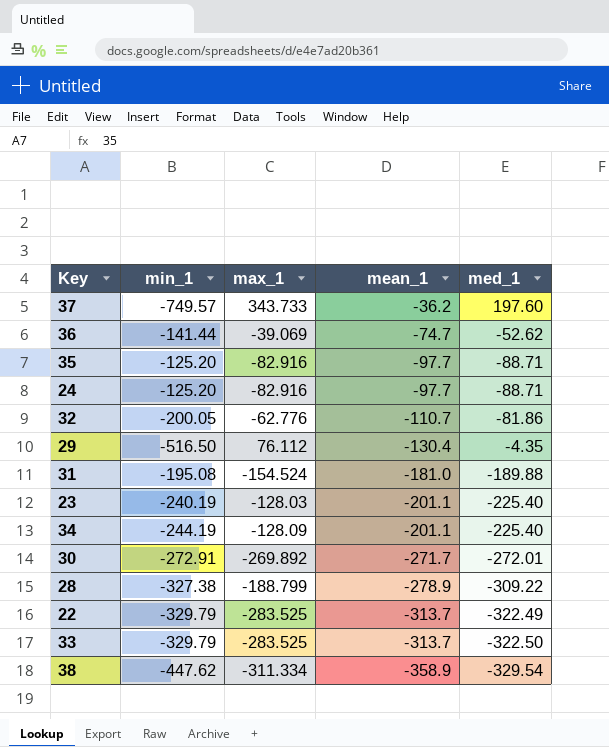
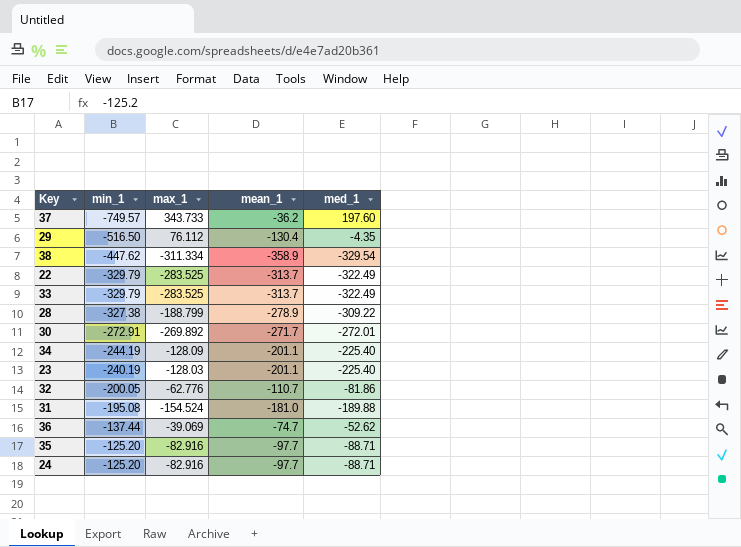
row order: mean_1 descending -> min_1 ascending
33 | med_1: -322.50 -> -322.49
36 | min_1: -141.44 -> -137.44

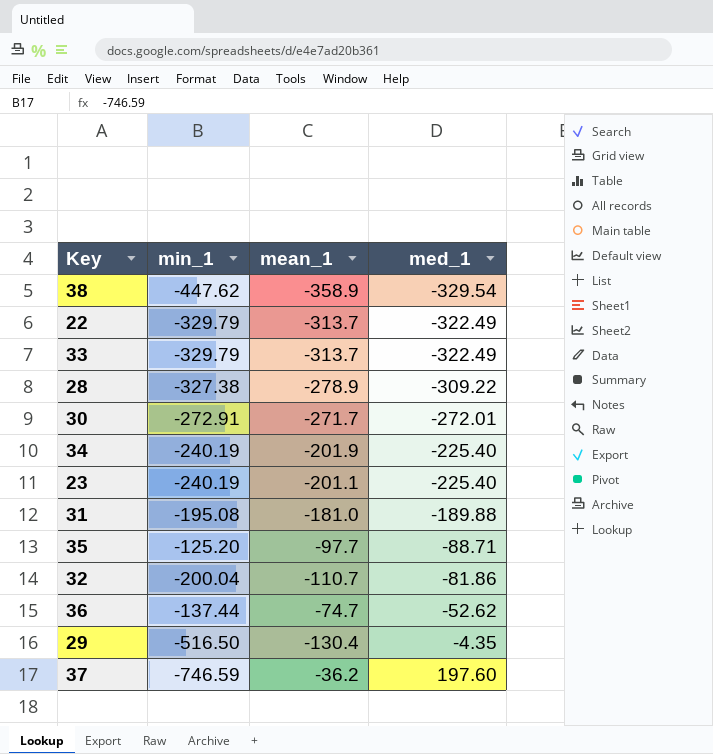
row order: min_1 ascending -> med_1 ascending
column max_1 | position: 3 -> none
row 24: -125.20 | -82.916 | -97.7 | -88.71 -> none
34 | min_1: -244.19 -> -240.19
34 | mean_1: -201.1 -> -201.9
32 | min_1: -200.05 -> -200.04
37 | min_1: -749.57 -> -746.59

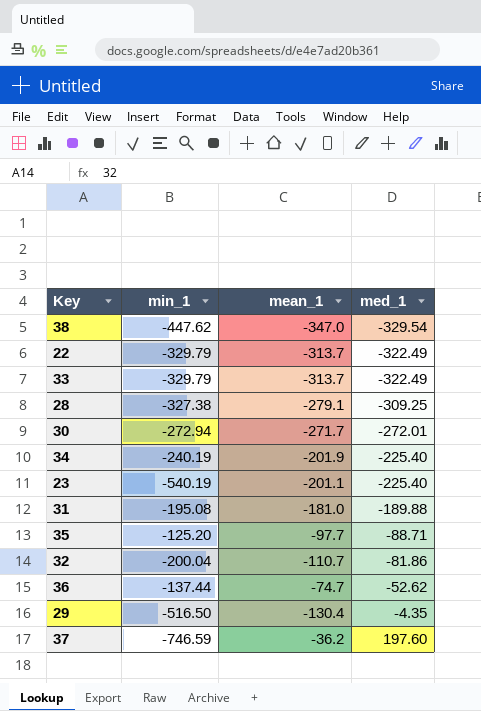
38 | mean_1: -358.9 -> -347.0
28 | mean_1: -278.9 -> -279.1
28 | med_1: -309.22 -> -309.25
30 | min_1: -272.91 -> -272.94
23 | min_1: -240.19 -> -540.19

